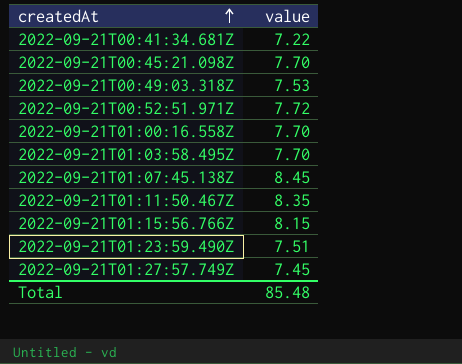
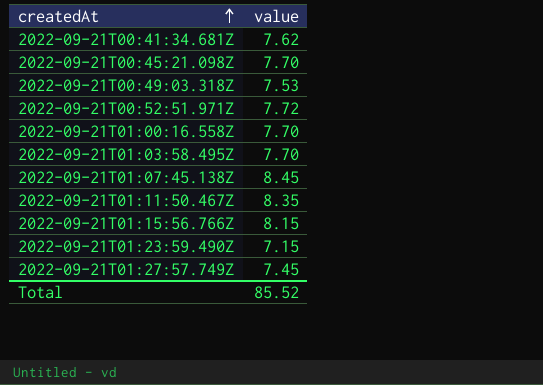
2022-09-21T00:41:34.681Z | value: 7.22 -> 7.62
2022-09-21T01:23:59.490Z | value: 7.51 -> 7.15
Total | value: 85.48 -> 85.52

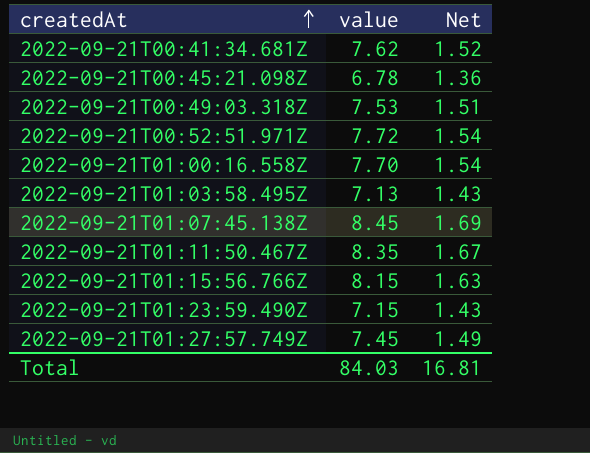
column Net | formula: none -> [value] * 0.2
2022-09-21T00:45:21.098Z | value: 7.70 -> 6.78
2022-09-21T01:03:58.495Z | value: 7.70 -> 7.13
Total | value: 85.52 -> 84.03

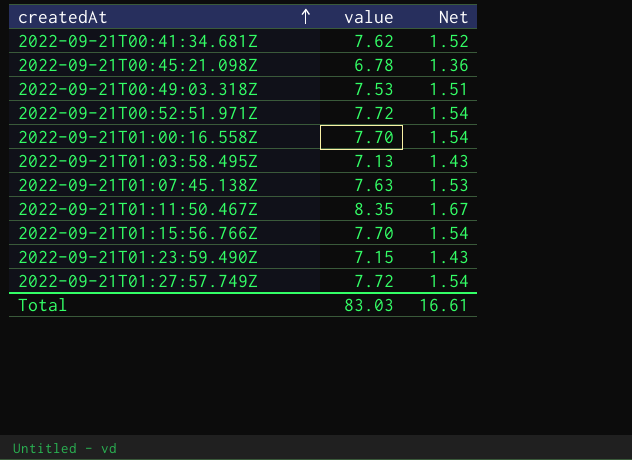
2022-09-21T01:07:45.138Z | value: 8.45 -> 7.63
2022-09-21T01:07:45.138Z | Net: 1.69 -> 1.53
2022-09-21T01:15:56.766Z | value: 8.15 -> 7.70
2022-09-21T01:15:56.766Z | Net: 1.63 -> 1.54
2022-09-21T01:27:57.749Z | value: 7.45 -> 7.72
2022-09-21T01:27:57.749Z | Net: 1.49 -> 1.54
Total | value: 84.03 -> 83.03
Total | Net: 16.81 -> 16.61

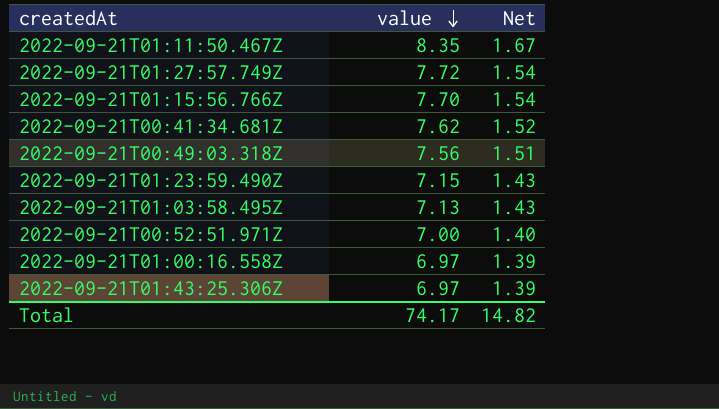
row order: createdAt ascending -> value descending
row 2022-09-21T00:45:21.098Z: 6.78 | 1.36 -> none
row 2022-09-21T01:07:45.138Z: 7.63 | 1.53 -> none
2022-09-21T00:49:03.318Z | value: 7.53 -> 7.56
2022-09-21T00:52:51.971Z | value: 7.72 -> 7.00
2022-09-21T00:52:51.971Z | Net: 1.54 -> 1.40
2022-09-21T01:00:16.558Z | value: 7.70 -> 6.97
2022-09-21T01:00:16.558Z | Net: 1.54 -> 1.39
row 2022-09-21T01:43:25.306Z: none -> 6.97 | 1.39
Total | value: 83.03 -> 74.17
Total | Net: 16.61 -> 14.82

